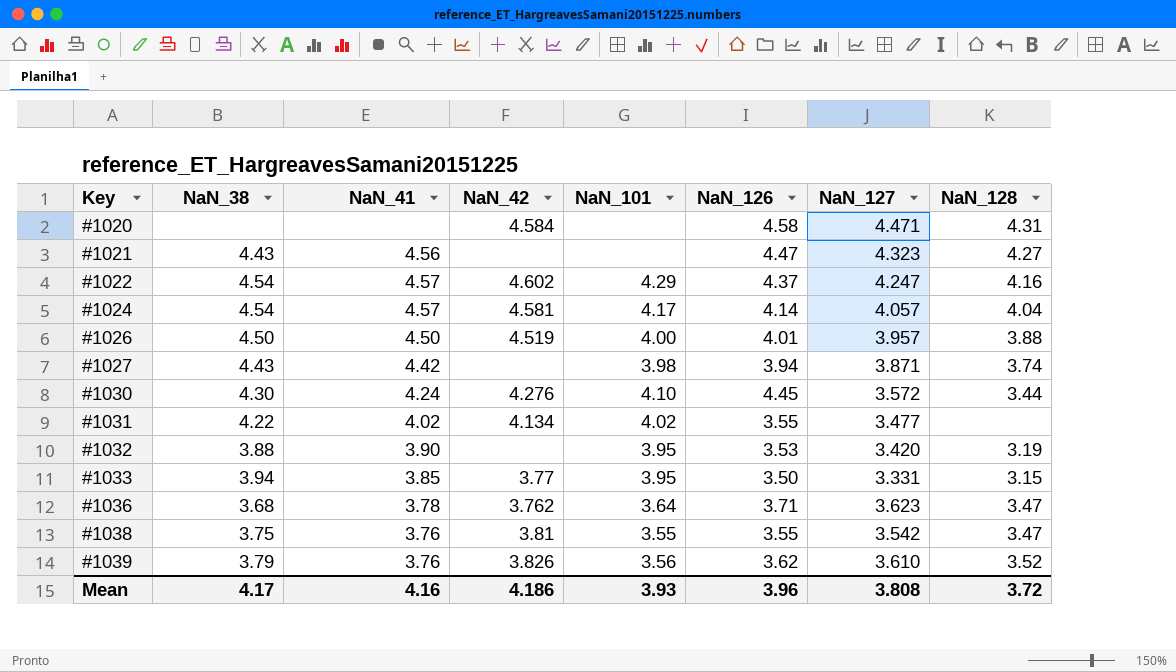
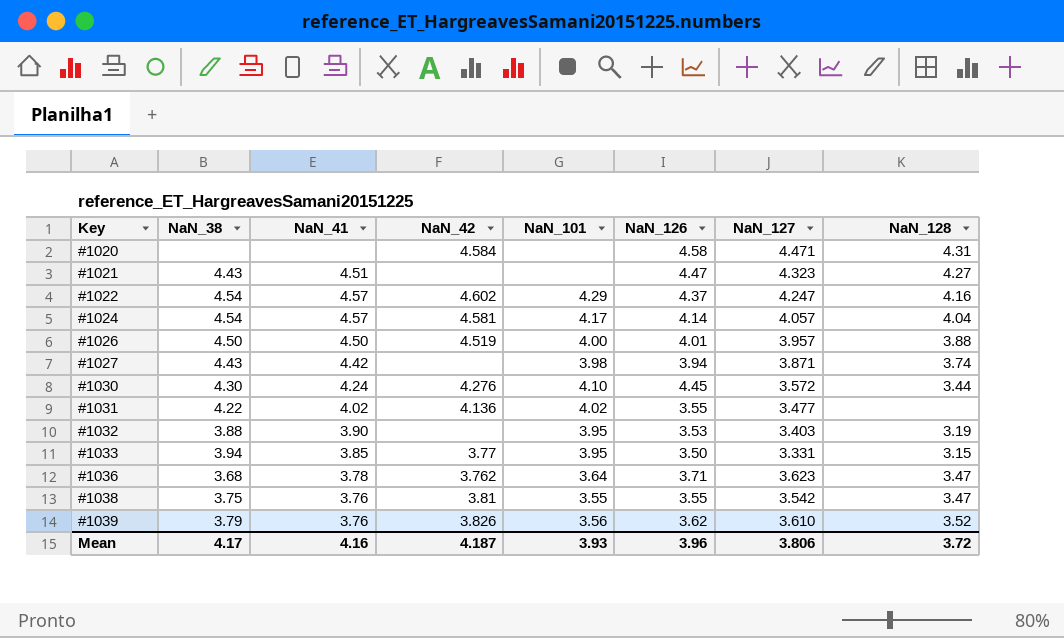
#1021 | NaN_41: 4.56 -> 4.51
#1031 | NaN_42: 4.134 -> 4.136
#1032 | NaN_127: 3.420 -> 3.403
Mean | NaN_42: 4.186 -> 4.187
Mean | NaN_127: 3.808 -> 3.806

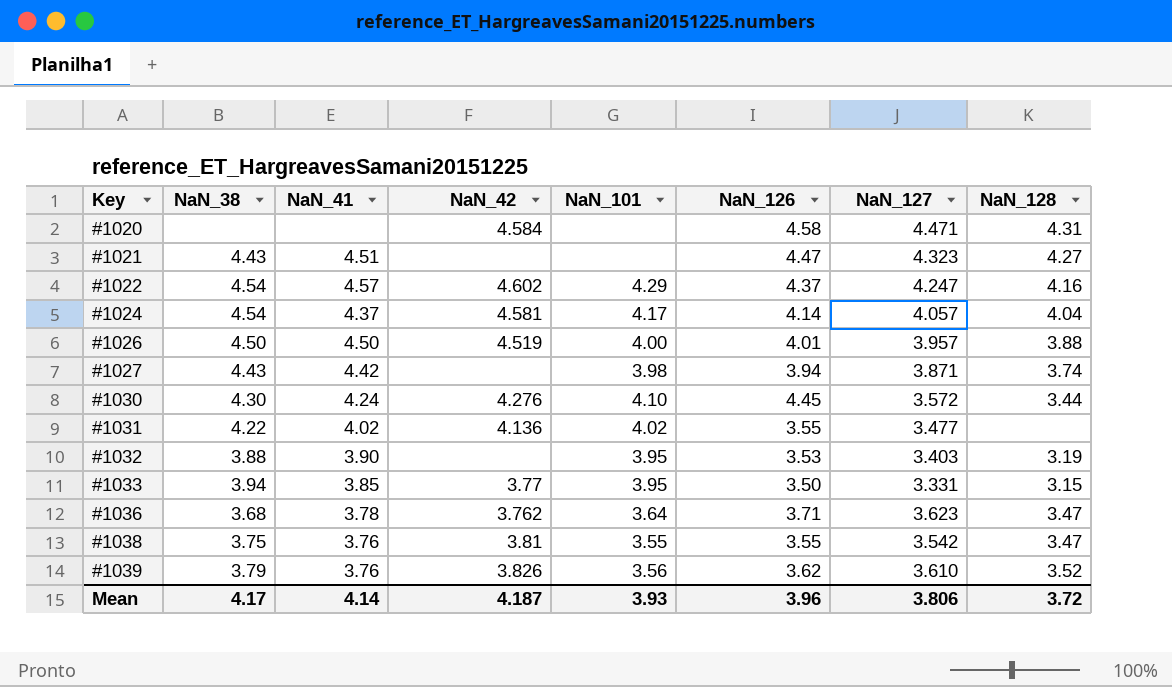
#1024 | NaN_41: 4.57 -> 4.37
Mean | NaN_41: 4.16 -> 4.14

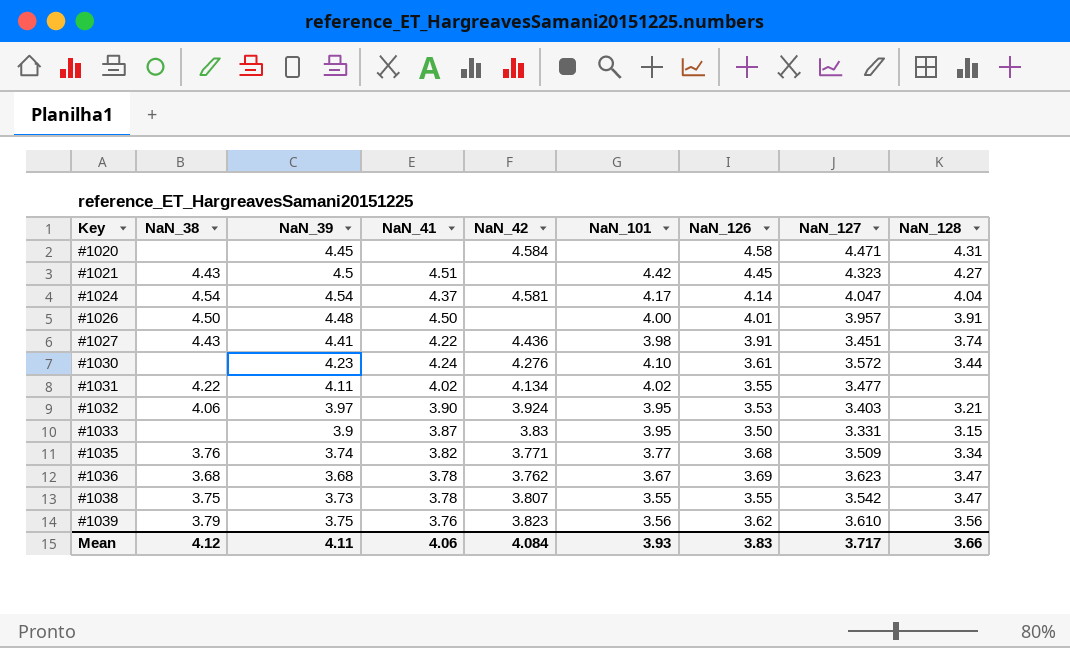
column NaN_39 | position: none -> 3
row #1022: 4.54 | 4.57 | 4.602 | 4.29 | 4.37 | 4.247 | 4.16 -> none
#1021 | NaN_101: none -> 4.42
#1021 | NaN_126: 4.47 -> 4.45
#1024 | NaN_127: 4.057 -> 4.047
#1026 | NaN_42: 4.519 -> none
#1026 | NaN_128: 3.88 -> 3.91
#1027 | NaN_41: 4.42 -> 4.22
#1027 | NaN_42: none -> 4.436
#1027 | NaN_126: 3.94 -> 3.91
#1027 | NaN_127: 3.871 -> 3.451
#1030 | NaN_38: 4.30 -> none
#1030 | NaN_126: 4.45 -> 3.61
#1031 | NaN_42: 4.136 -> 4.134
#1032 | NaN_38: 3.88 -> 4.06
#1032 | NaN_42: none -> 3.924
#1032 | NaN_128: 3.19 -> 3.21
#1033 | NaN_38: 3.94 -> none
#1033 | NaN_41: 3.85 -> 3.87
#1033 | NaN_42: 3.77 -> 3.83
row #1035: none -> 3.76 | 3.74 | 3.82 | 3.771 | 3.77 | 3.68 | 3.509 | 3.34
#1036 | NaN_101: 3.64 -> 3.67
#1036 | NaN_126: 3.71 -> 3.69
#1038 | NaN_41: 3.76 -> 3.78
#1038 | NaN_42: 3.81 -> 3.807
#1039 | NaN_42: 3.826 -> 3.823
#1039 | NaN_128: 3.52 -> 3.56
Mean | NaN_38: 4.17 -> 4.12
Mean | NaN_41: 4.14 -> 4.06
Mean | NaN_42: 4.187 -> 4.084
Mean | NaN_126: 3.96 -> 3.83
Mean | NaN_127: 3.806 -> 3.717
Mean | NaN_128: 3.72 -> 3.66

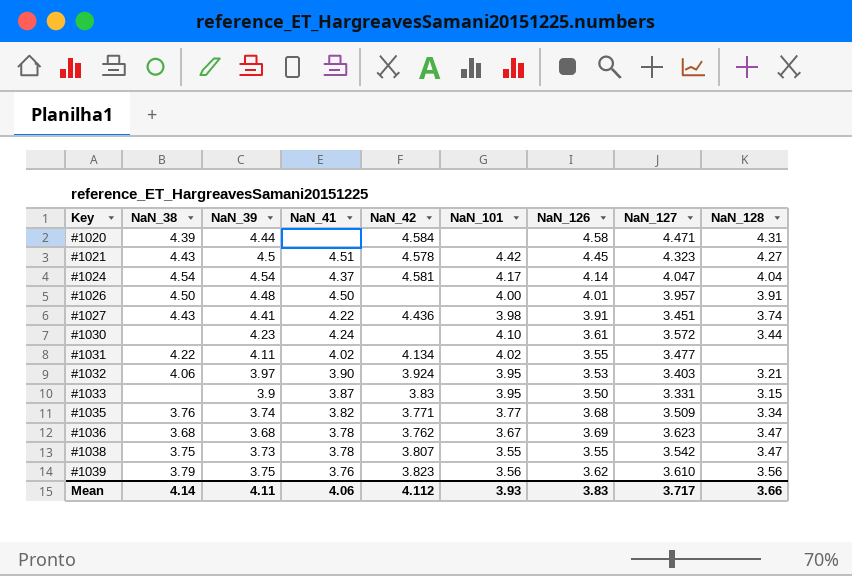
#1020 | NaN_38: none -> 4.39
#1020 | NaN_39: 4.45 -> 4.44
#1021 | NaN_42: none -> 4.578
#1030 | NaN_42: 4.276 -> none
Mean | NaN_38: 4.12 -> 4.14
Mean | NaN_42: 4.084 -> 4.112

